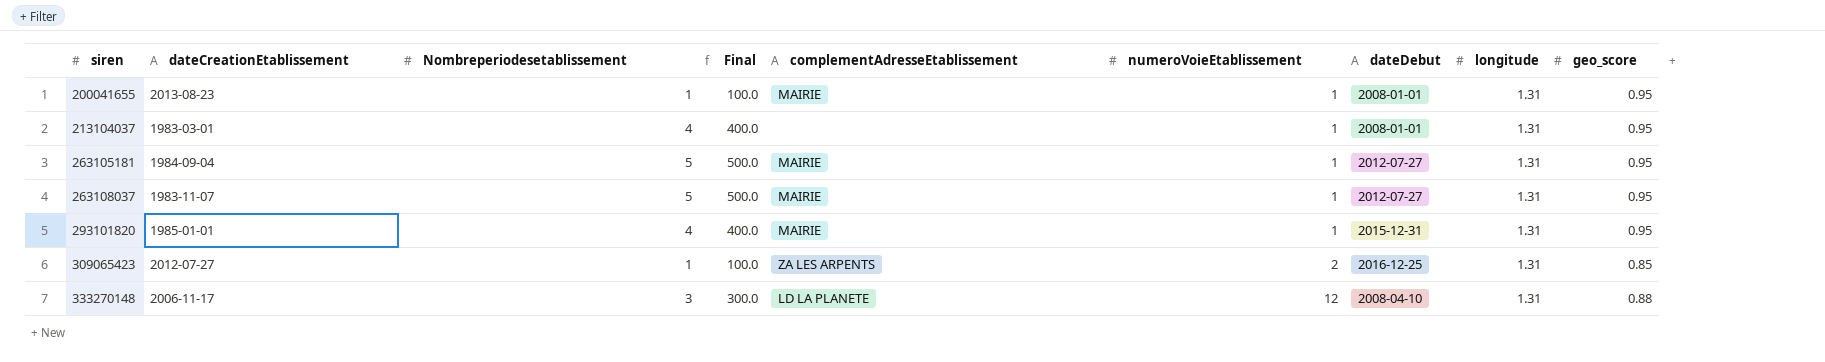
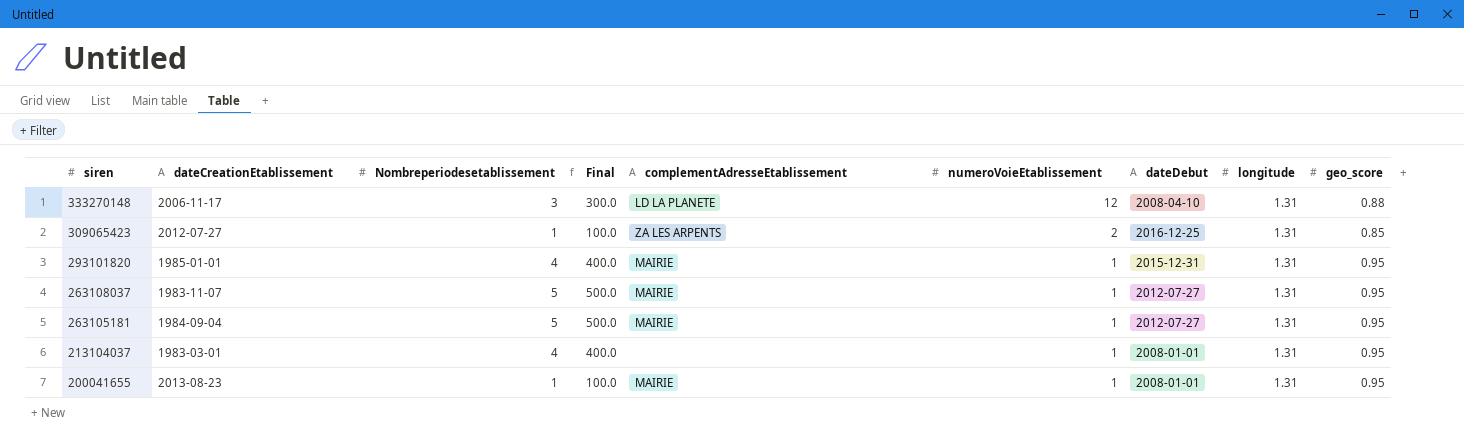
row order: siren ascending -> siren descending

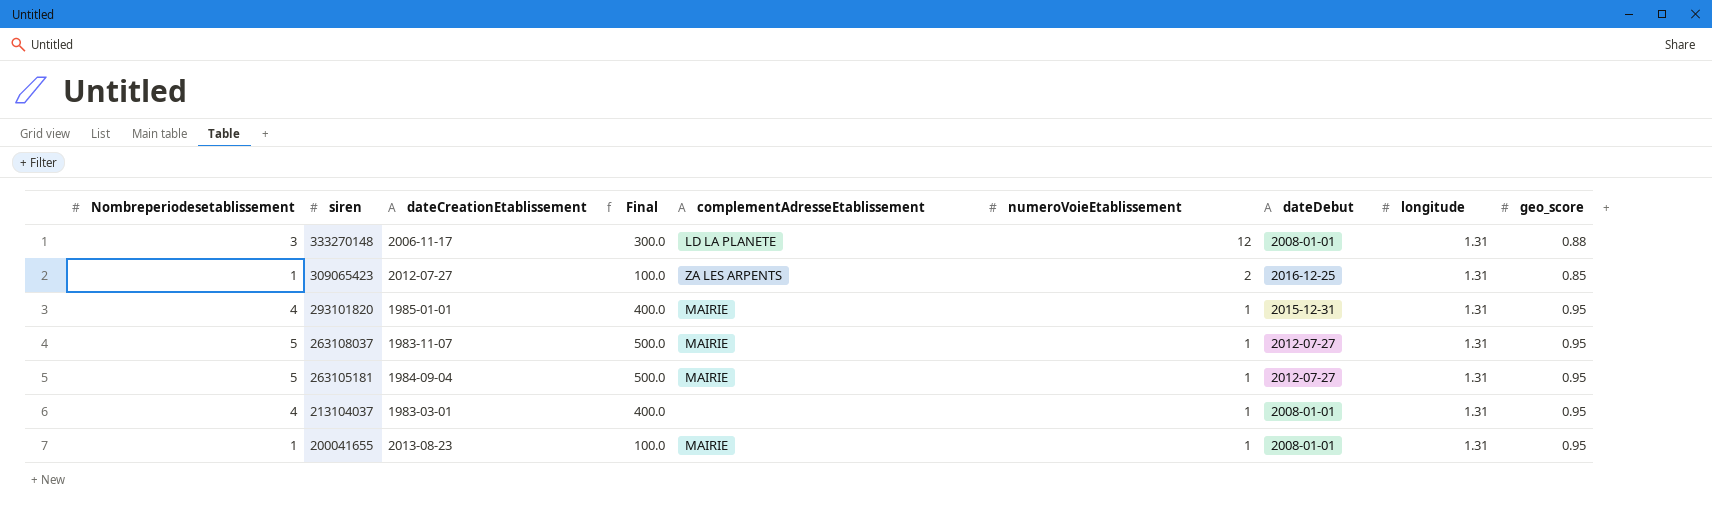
column Nombreperiodesetablissement | position: 3 -> 1
333270148 | dateDebut: 2008-04-10 -> 2008-01-01

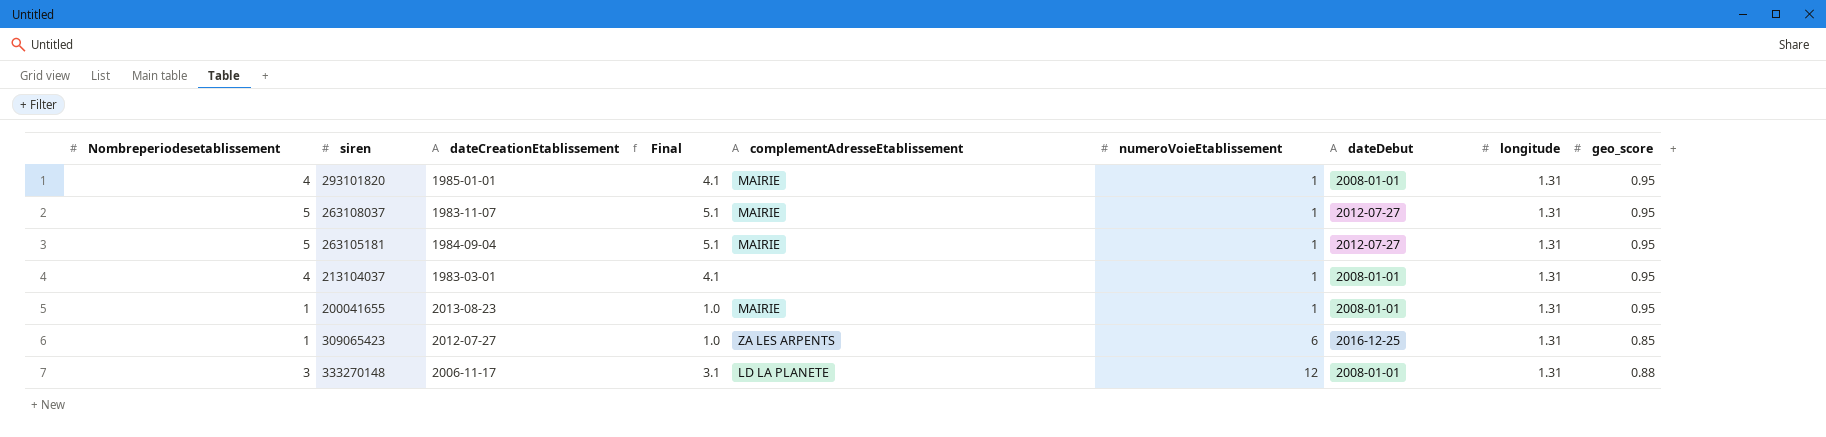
row order: siren descending -> numeroVoieEtablissement ascending
column Final | formula: [Nombreperiodesetablissement] * 100 -> [Nombreperiodesetablissement] * 1.02
293101820 | dateDebut: 2015-12-31 -> 2008-01-01
309065423 | numeroVoieEtablissement: 2 -> 6

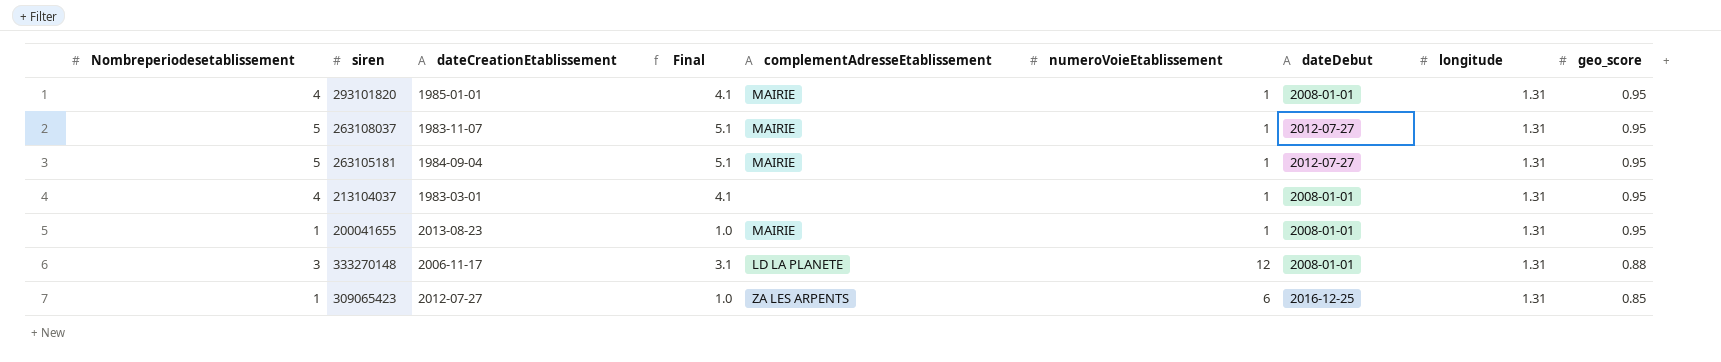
row order: numeroVoieEtablissement ascending -> geo_score descending

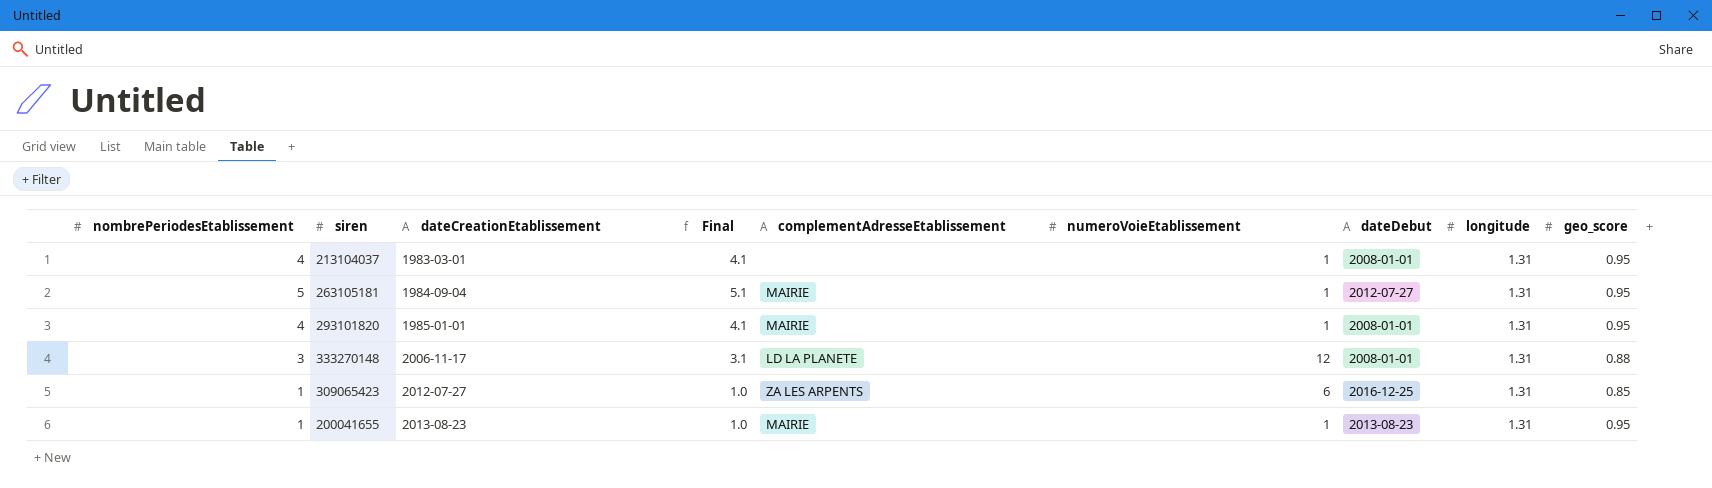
row order: geo_score descending -> dateCreationEtablissement ascending
column name: Nombreperiodesetablissement -> nombrePeriodesEtablissement
row 263108037: 5 | 1983-11-07 | 5.1 | MAIRIE | 1 | 2012-07-27 | 1.31 | 0.95 -> none
200041655 | dateDebut: 2008-01-01 -> 2013-08-23

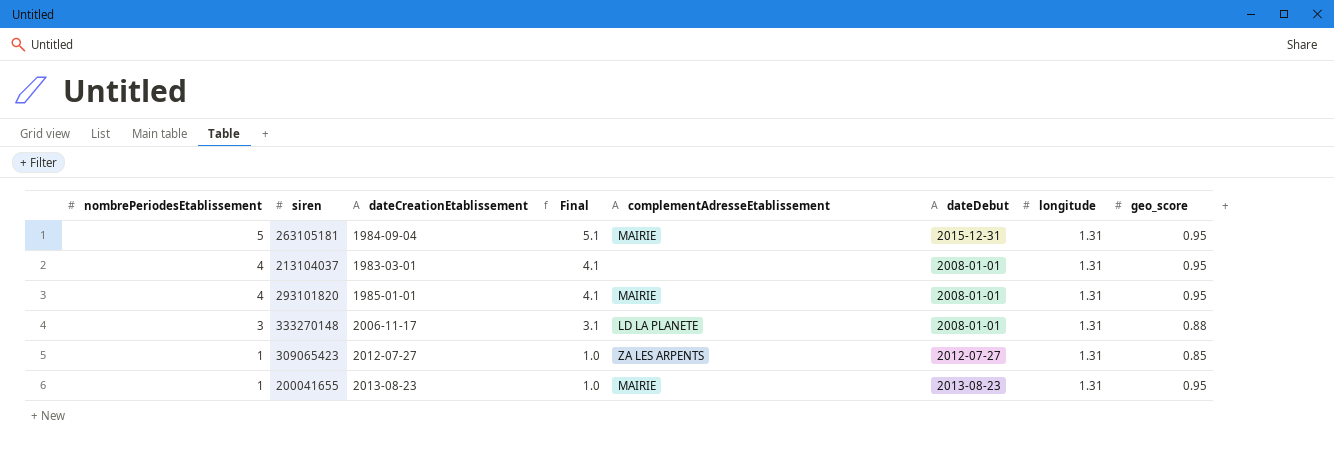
row order: dateCreationEtablissement ascending -> nombrePeriodesEtablissement descending
column numeroVoieEtablissement | position: 6 -> none
263105181 | dateDebut: 2012-07-27 -> 2015-12-31
309065423 | dateDebut: 2016-12-25 -> 2012-07-27

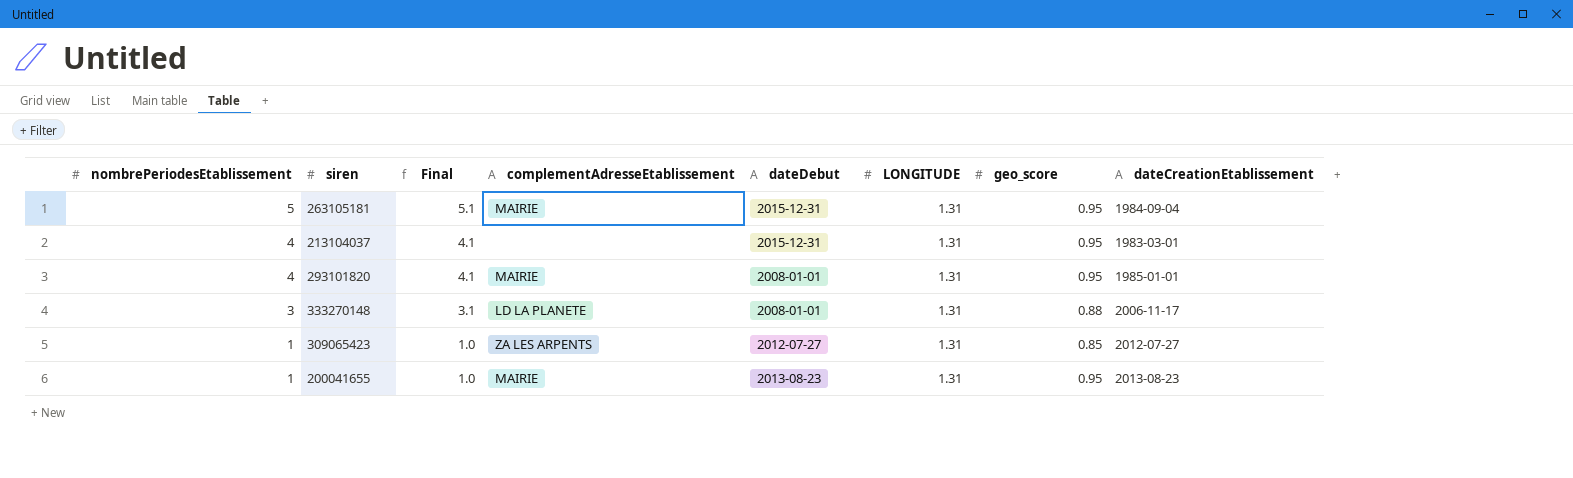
column name: longitude -> LONGITUDE
column dateCreationEtablissement | position: 3 -> 8
213104037 | dateDebut: 2008-01-01 -> 2015-12-31

